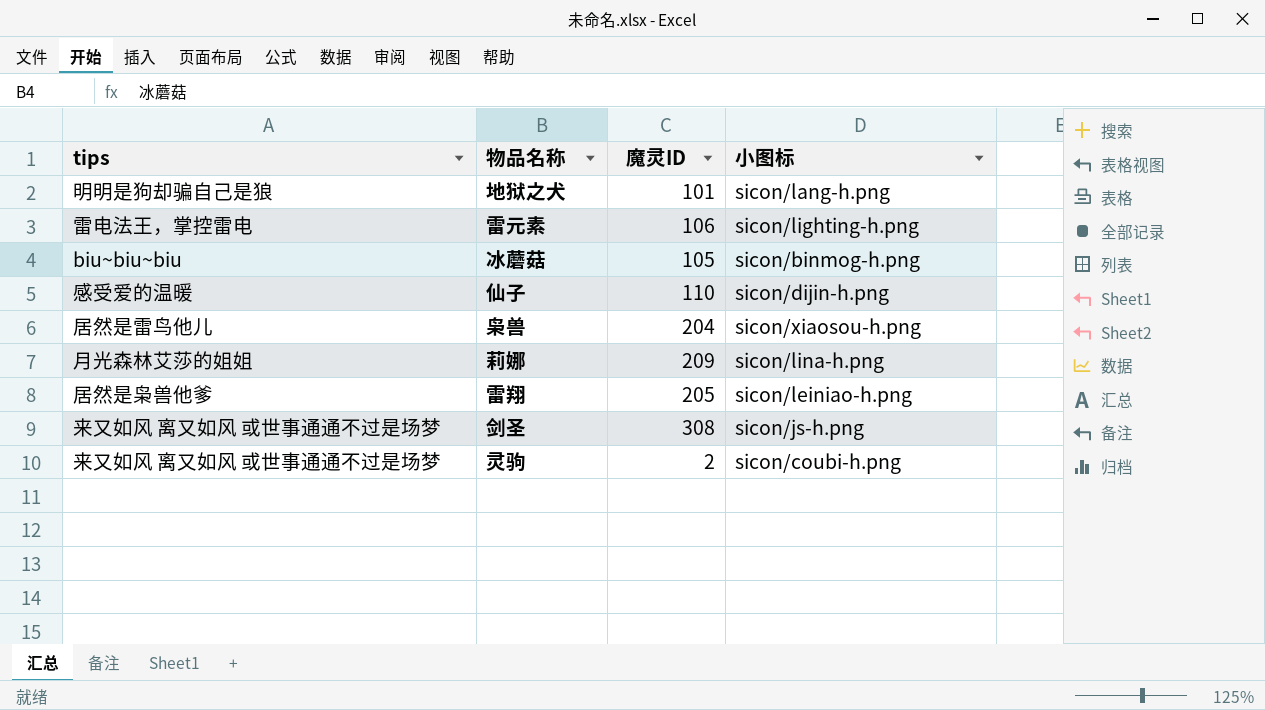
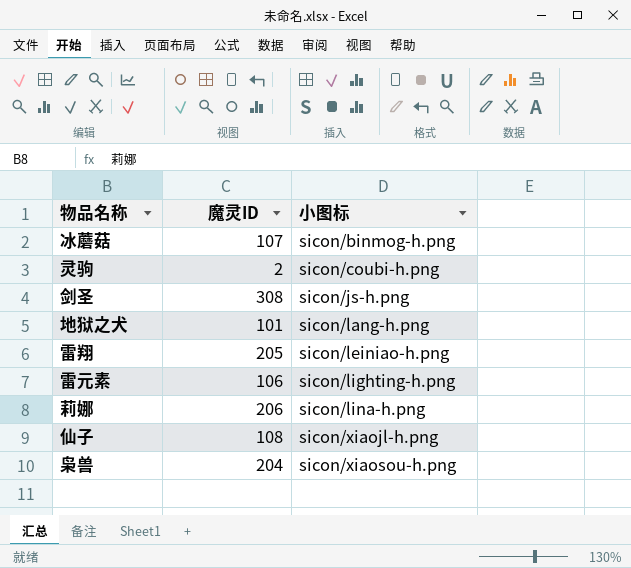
row order: none -> 小图标 ascending
column tips | position: 1 -> none
冰蘑菇 | 魔灵ID: 105 -> 107
莉娜 | 魔灵ID: 209 -> 206
仙子 | 魔灵ID: 110 -> 108
仙子 | 小图标: sicon/dijin-h.png -> sicon/xiaojl-h.png

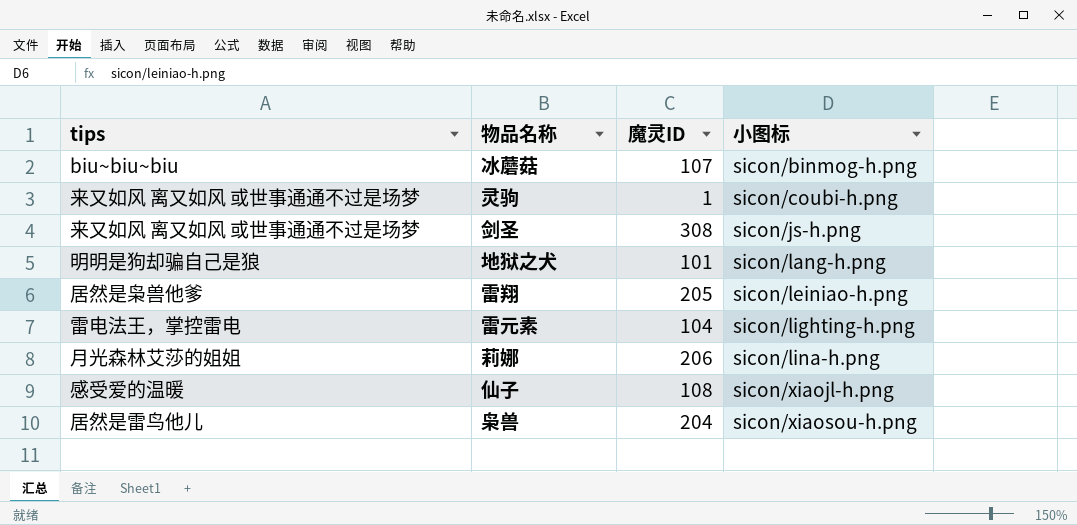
column tips | position: none -> 1
灵驹 | 魔灵ID: 2 -> 1
雷元素 | 魔灵ID: 106 -> 104

